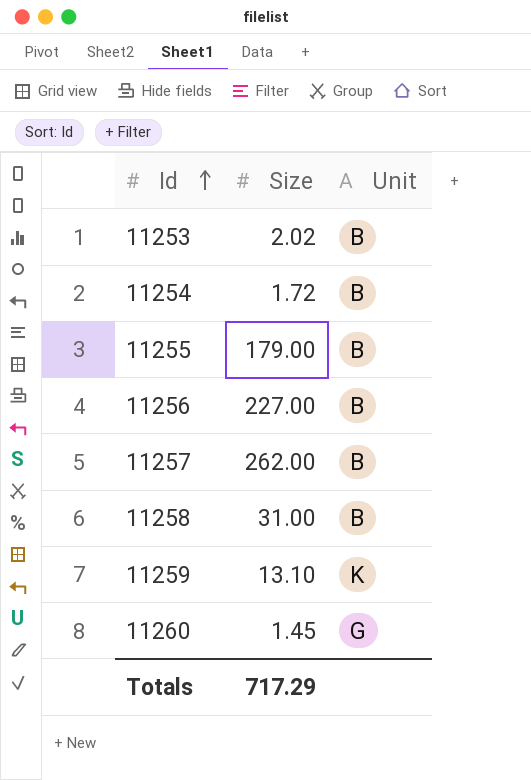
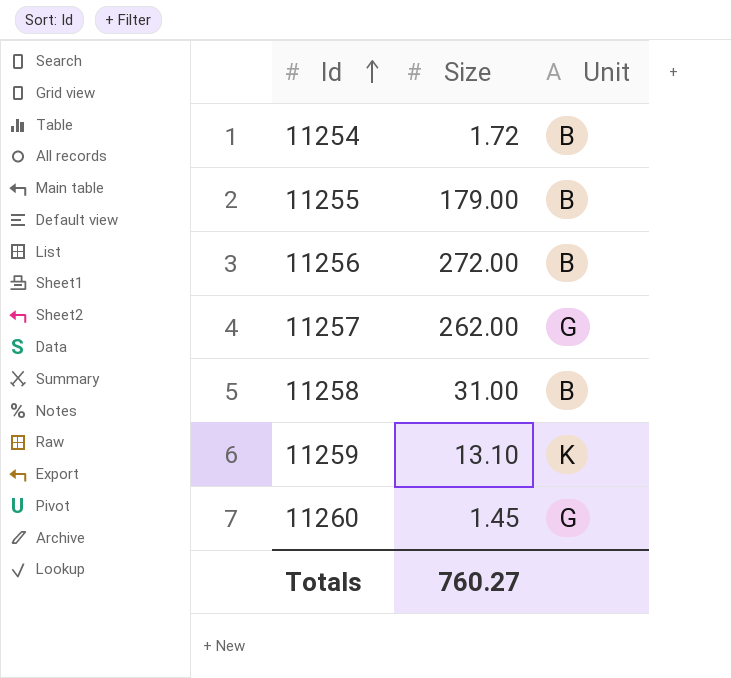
row 11253: 2.02 | B -> none
11256 | Size: 227.00 -> 272.00
11257 | Unit: B -> G
Totals | Size: 717.29 -> 760.27

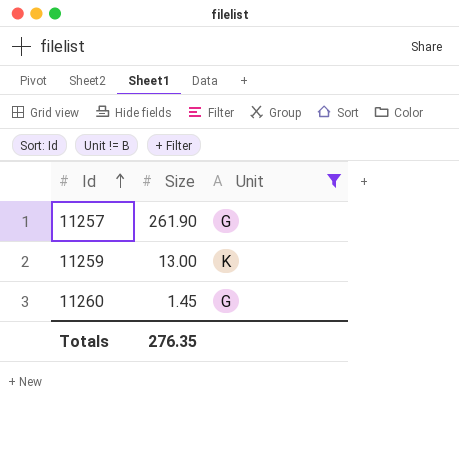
filter: none -> Unit != B
11257 | Size: 262.00 -> 261.90
11259 | Size: 13.10 -> 13.00
Totals | Size: 760.27 -> 276.35

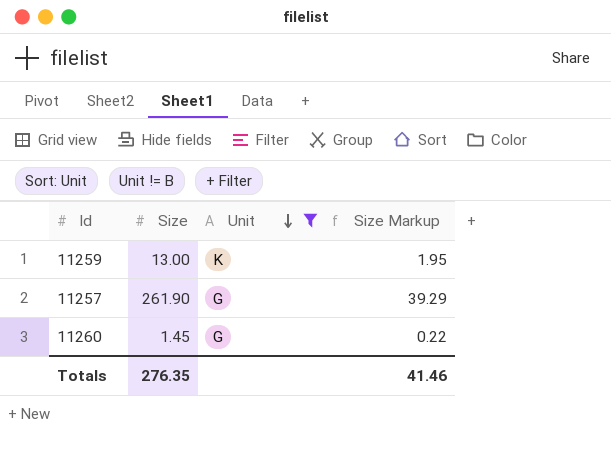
row order: Id ascending -> Unit descending
column Size Markup | formula: none -> [Size] * 0.15

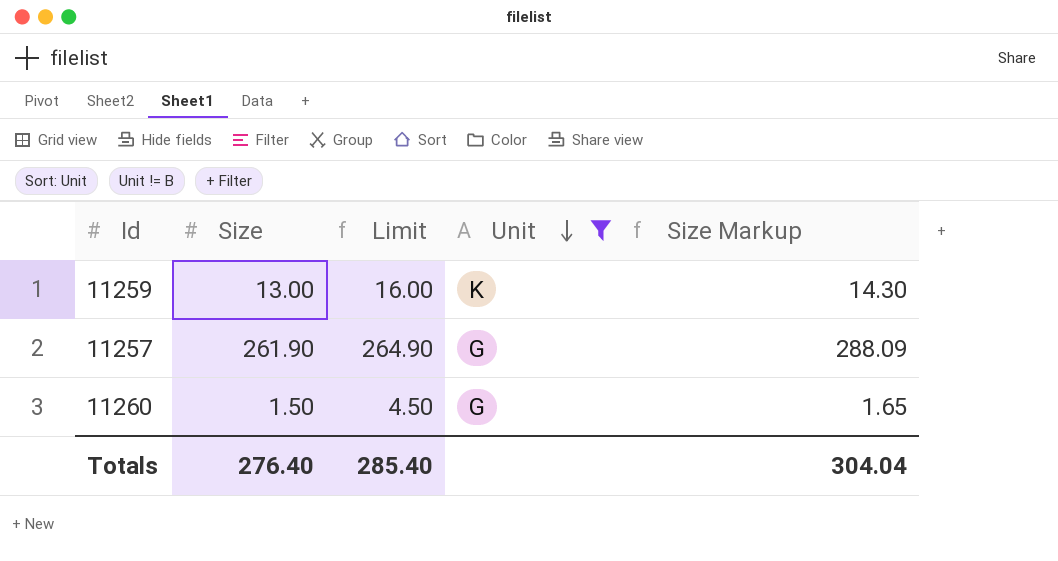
column Limit | formula: none -> [Size] + 3
column Size Markup | formula: [Size] * 0.15 -> [Size] * 1.1
11260 | Size: 1.45 -> 1.50
Totals | Size: 276.35 -> 276.40
Totals | Size Markup: 41.46 -> 304.04

